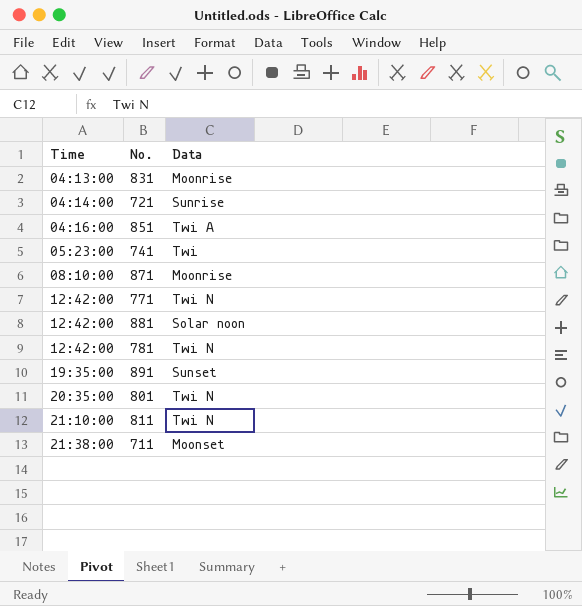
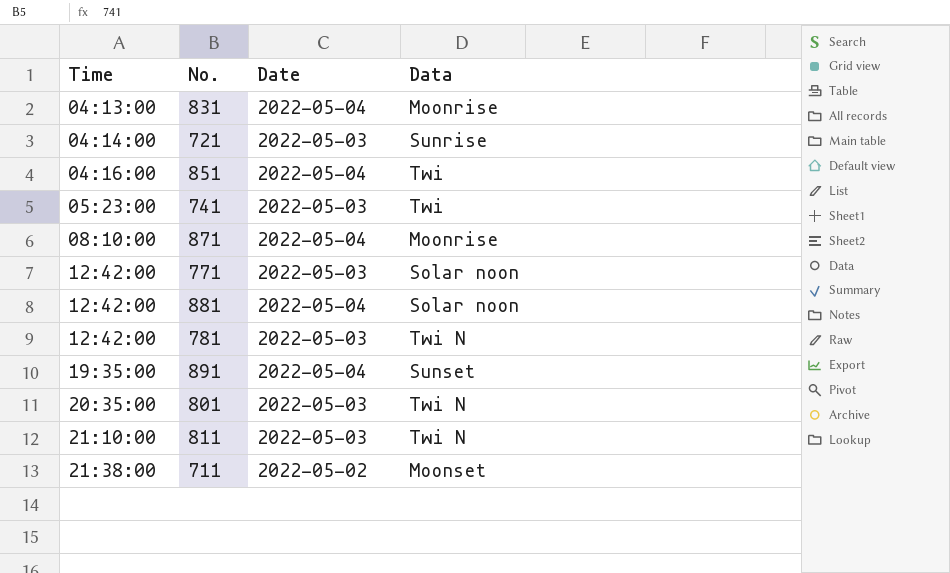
column Date | position: none -> 3
851 | Data: Twi A -> Twi
771 | Data: Twi N -> Solar noon

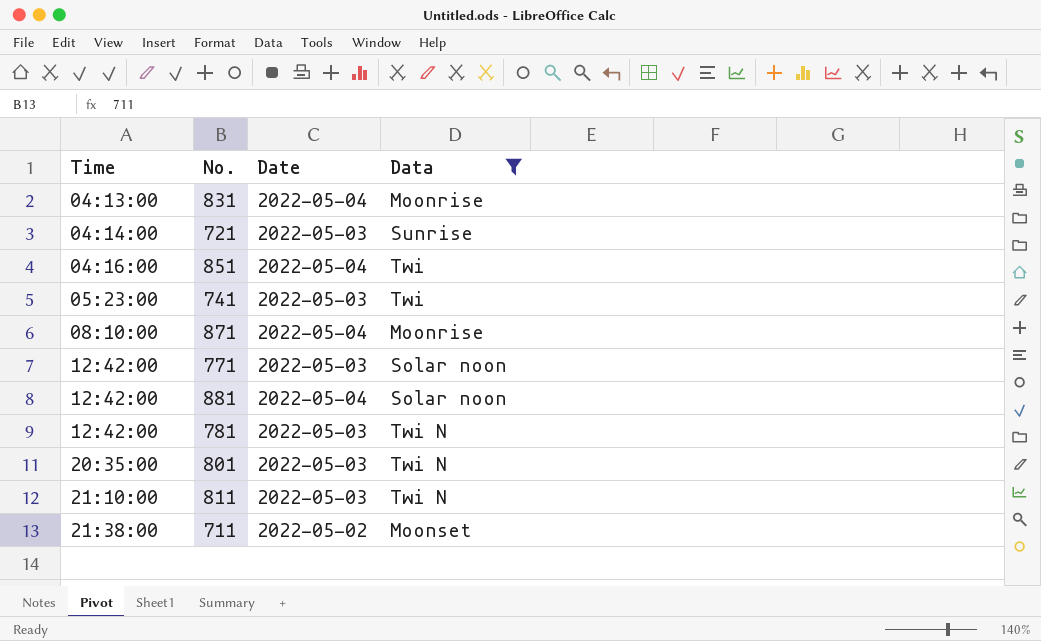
filter: none -> Data != Sunset

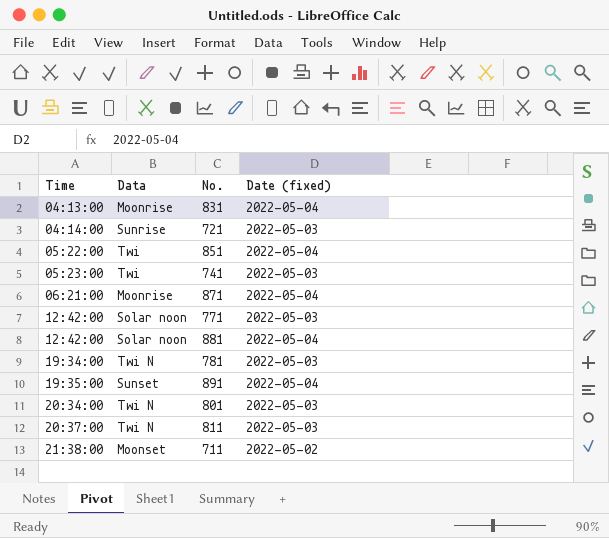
filter: Data != Sunset -> none
column Data | position: 4 -> 2
column name: Date -> Date (fixed)
851 | Time: 04:16:00 -> 05:22:00
871 | Time: 08:10:00 -> 06:21:00
781 | Time: 12:42:00 -> 19:34:00
801 | Time: 20:35:00 -> 20:34:00
811 | Time: 21:10:00 -> 20:37:00

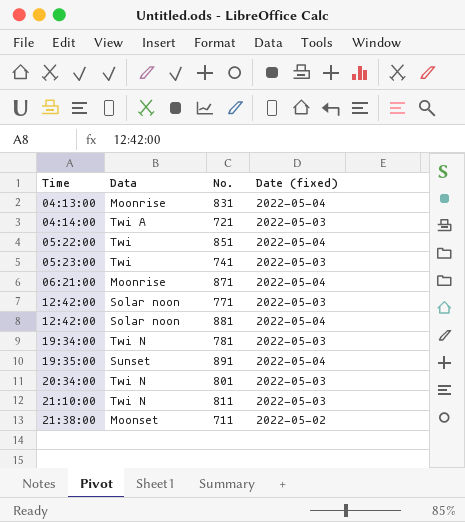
721 | Data: Sunrise -> Twi A
811 | Time: 20:37:00 -> 21:10:00

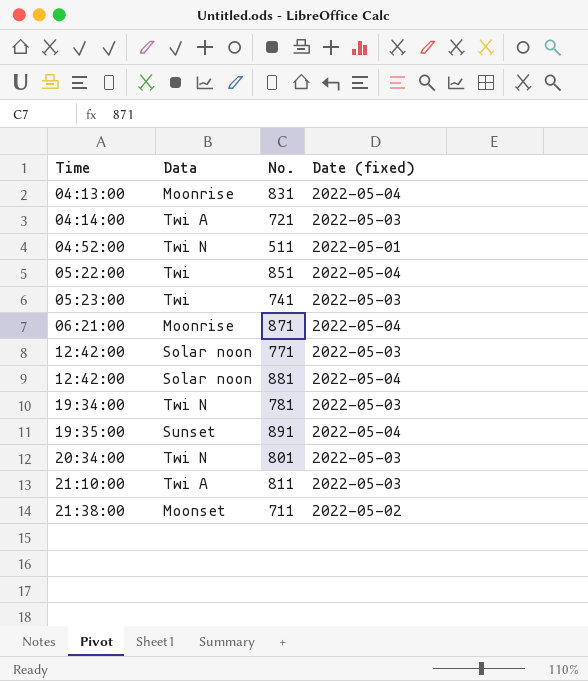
row 511: none -> 04:52:00 | Twi N | 2022-05-01
811 | Data: Twi N -> Twi A

